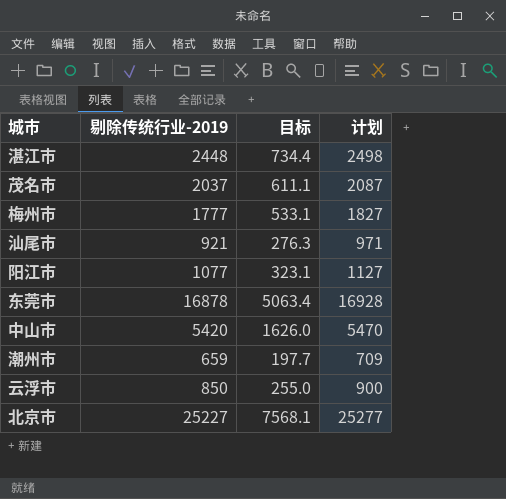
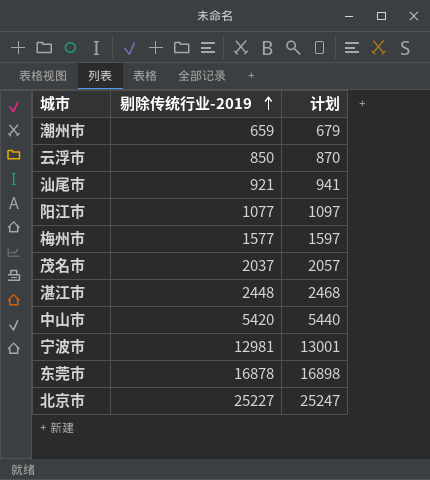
row order: none -> 剔除传统行业-2019 ascending
column 目标 | formula: [剔除传统行业-2019] * 0.3 -> none
column 计划 | formula: [剔除传统行业-2019] + 50 -> [剔除传统行业-2019] + 20
梅州市 | 剔除传统行业-2019: 1777 -> 1577
row 宁波市: none -> 12981 | 13001

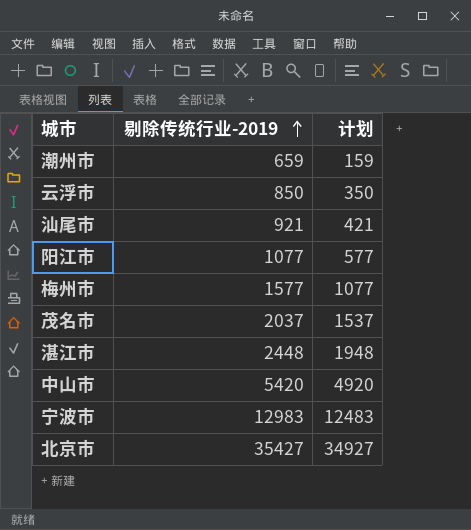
column 计划 | formula: [剔除传统行业-2019] + 20 -> [剔除传统行业-2019] - 500
row 东莞市: 16878 | 16898 -> none
宁波市 | 剔除传统行业-2019: 12981 -> 12983
北京市 | 剔除传统行业-2019: 25227 -> 35427

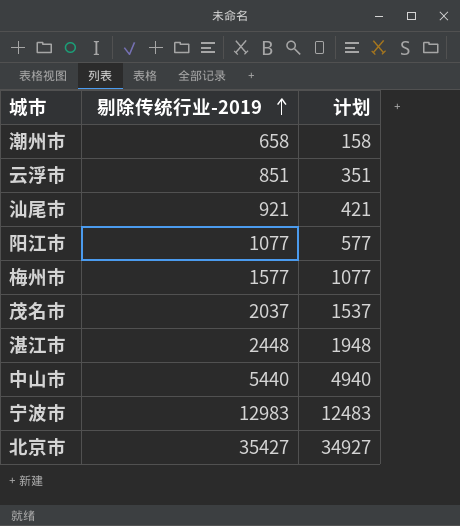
潮州市 | 剔除传统行业-2019: 659 -> 658
潮州市 | 计划: 159 -> 158
云浮市 | 剔除传统行业-2019: 850 -> 851
云浮市 | 计划: 350 -> 351
中山市 | 剔除传统行业-2019: 5420 -> 5440
中山市 | 计划: 4920 -> 4940

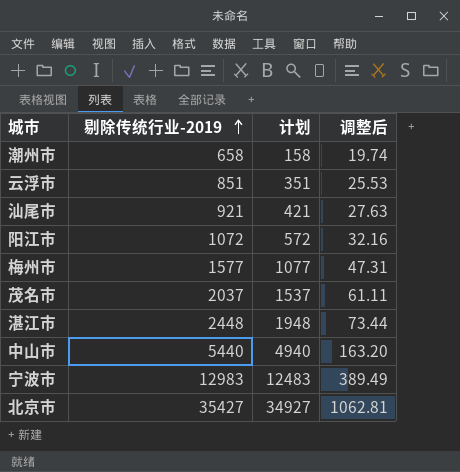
column 调整后 | formula: none -> [剔除传统行业-2019] * 0.03
阳江市 | 剔除传统行业-2019: 1077 -> 1072
阳江市 | 计划: 577 -> 572

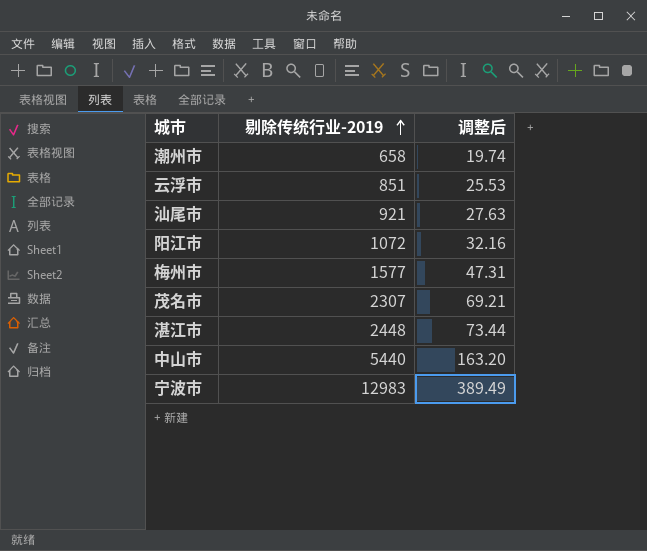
column 计划 | formula: [剔除传统行业-2019] - 500 -> none
row 北京市: 35427 | 34927 | 1062.81 -> none
茂名市 | 剔除传统行业-2019: 2037 -> 2307
茂名市 | 调整后: 61.11 -> 69.21

